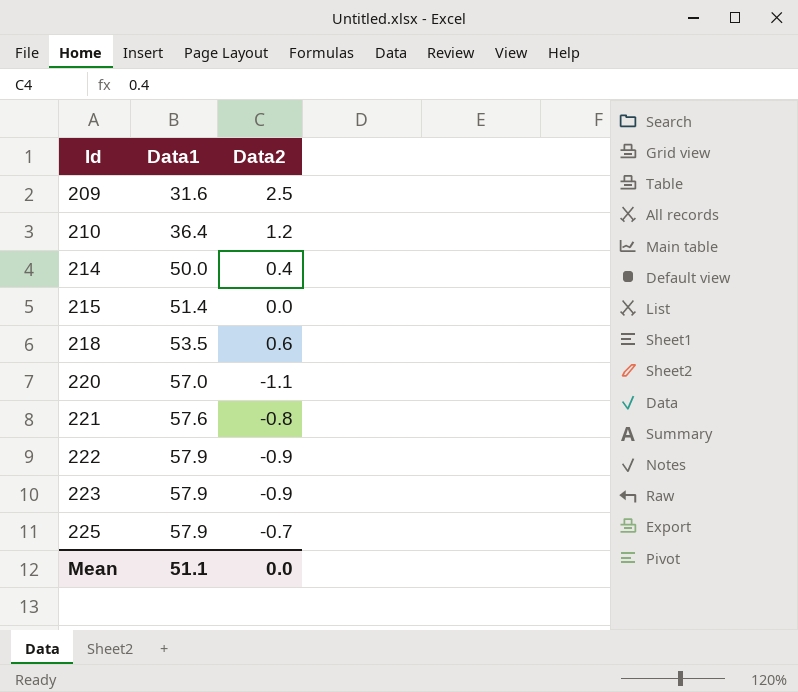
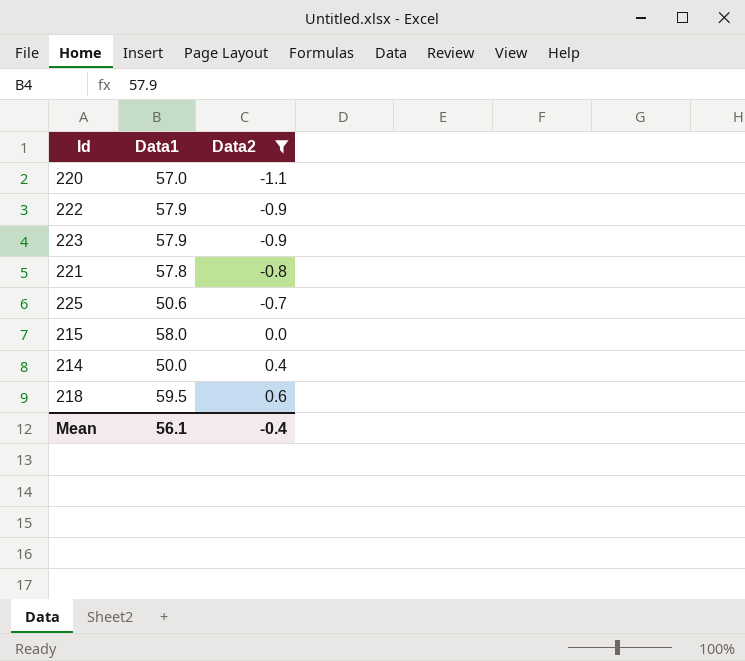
filter: none -> Data2 <= 0.6
row order: Id ascending -> Data2 ascending
221 | Data1: 57.6 -> 57.8
225 | Data1: 57.9 -> 50.6
215 | Data1: 51.4 -> 58.0
218 | Data1: 53.5 -> 59.5
Mean | Data1: 51.1 -> 56.1
Mean | Data2: 0.0 -> -0.4

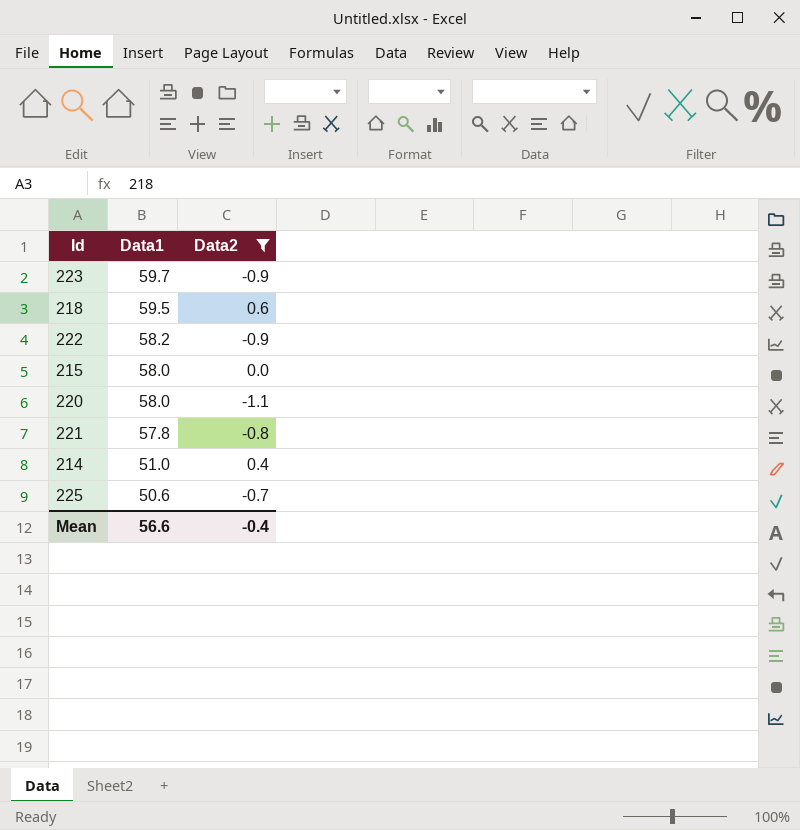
row order: Data2 ascending -> Data1 descending
223 | Data1: 57.9 -> 59.7
222 | Data1: 57.9 -> 58.2
220 | Data1: 57.0 -> 58.0
214 | Data1: 50.0 -> 51.0
Mean | Data1: 56.1 -> 56.6

